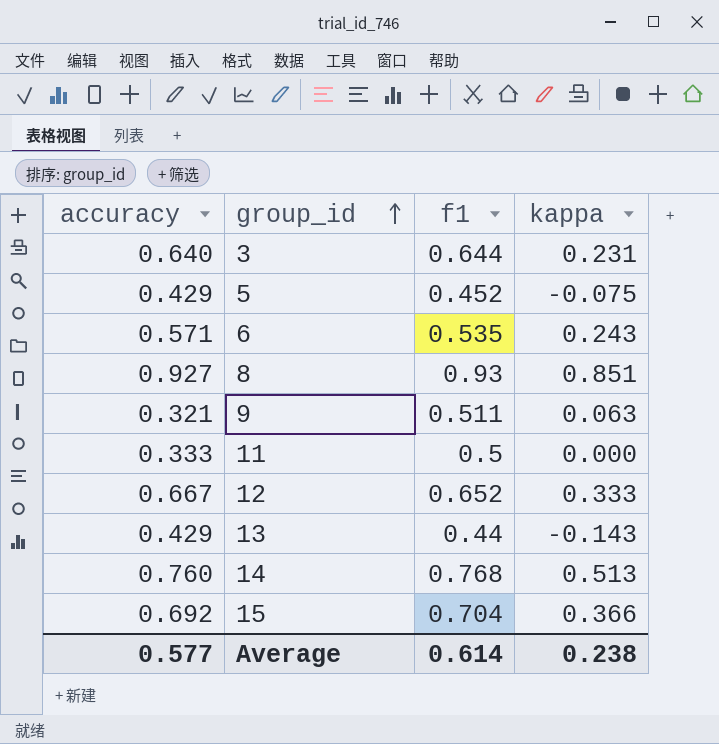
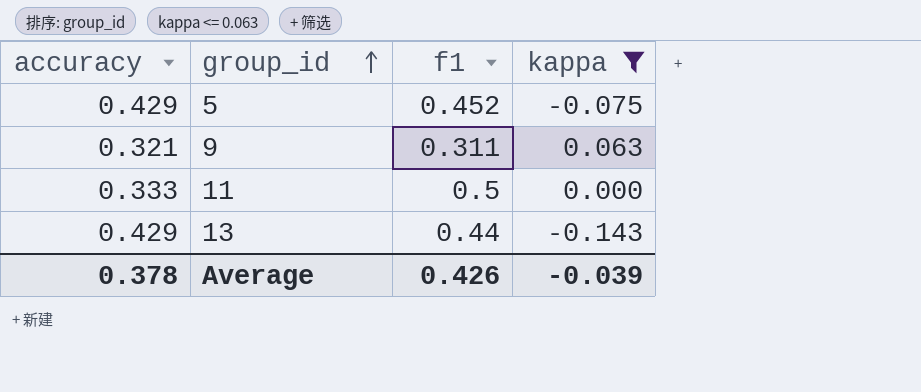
filter: none -> kappa <= 0.063
9 | f1: 0.511 -> 0.311
Average | accuracy: 0.577 -> 0.378
Average | f1: 0.614 -> 0.426
Average | kappa: 0.238 -> -0.039

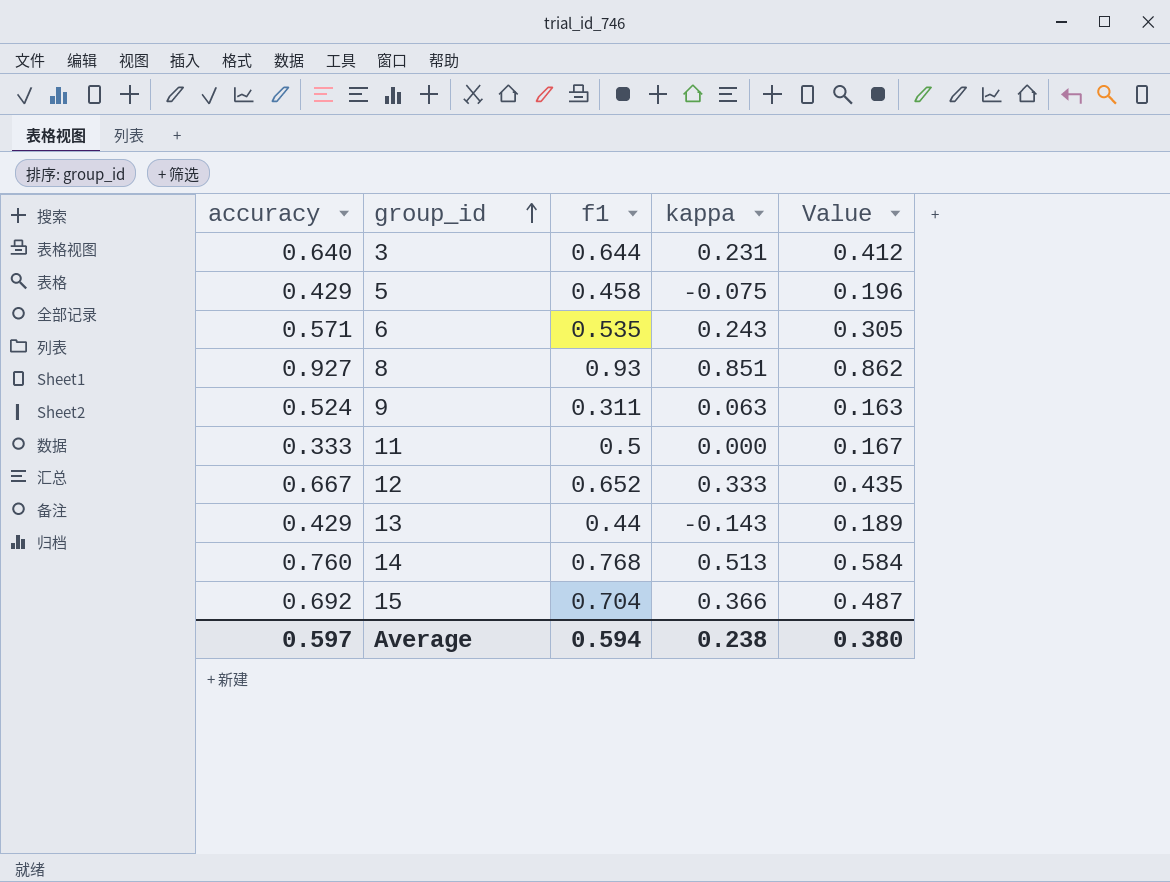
filter: kappa <= 0.063 -> none
column Value | formula: none -> [accuracy] * [f1]
5 | f1: 0.452 -> 0.458
9 | accuracy: 0.321 -> 0.524
Average | accuracy: 0.378 -> 0.597
Average | f1: 0.426 -> 0.594
Average | kappa: -0.039 -> 0.238

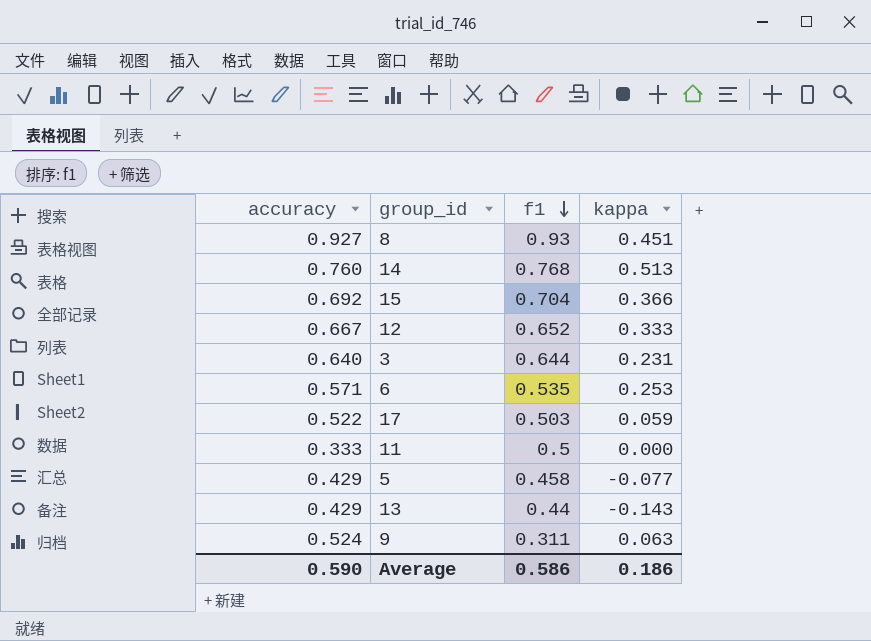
row order: group_id ascending -> f1 descending
column Value | formula: [accuracy] * [f1] -> none
8 | kappa: 0.851 -> 0.451
6 | kappa: 0.243 -> 0.253
row 17: none -> 0.522 | 0.503 | 0.059
5 | kappa: -0.075 -> -0.077
Average | accuracy: 0.597 -> 0.590
Average | f1: 0.594 -> 0.586
Average | kappa: 0.238 -> 0.186

